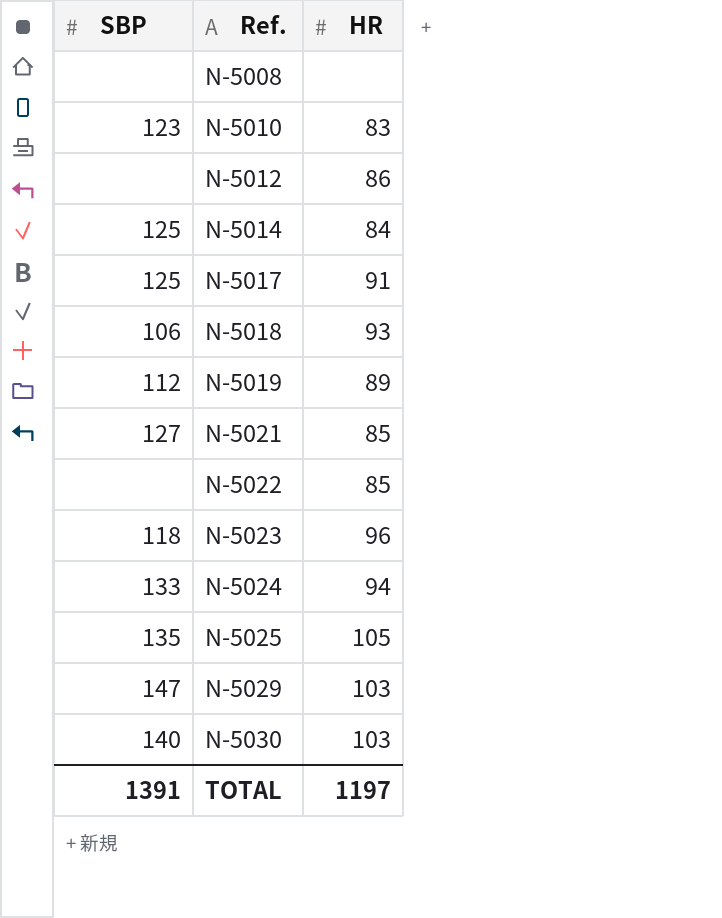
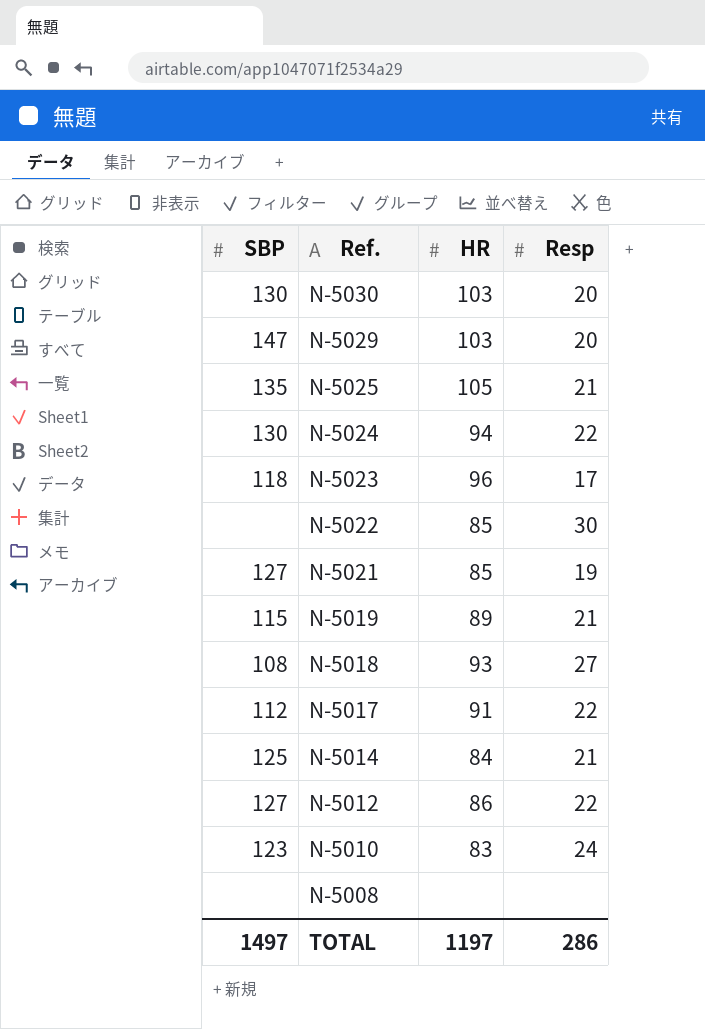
row order: Ref. ascending -> Ref. descending
column Resp | position: none -> 4
N-5030 | SBP: 140 -> 130
N-5024 | SBP: 133 -> 130
N-5019 | SBP: 112 -> 115
N-5018 | SBP: 106 -> 108
N-5017 | SBP: 125 -> 112
N-5012 | SBP: none -> 127
TOTAL | SBP: 1391 -> 1497

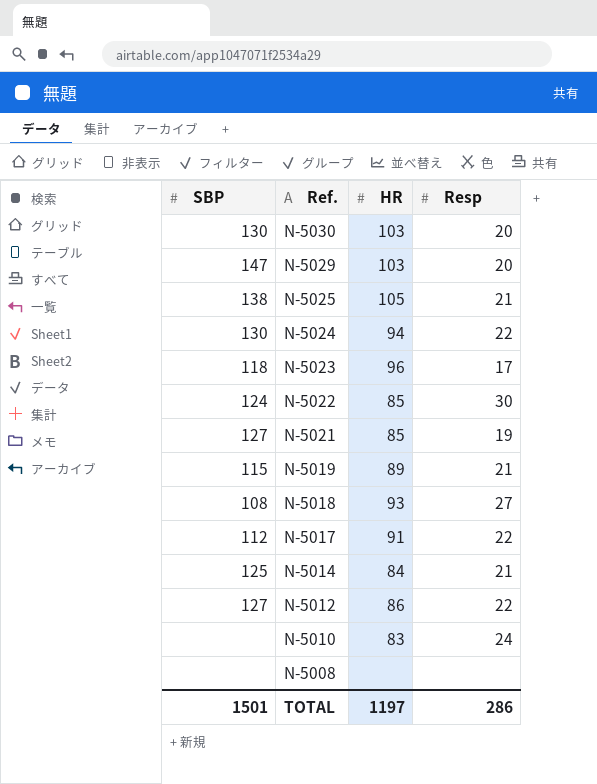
N-5025 | SBP: 135 -> 138
N-5022 | SBP: none -> 124
N-5010 | SBP: 123 -> none
TOTAL | SBP: 1497 -> 1501

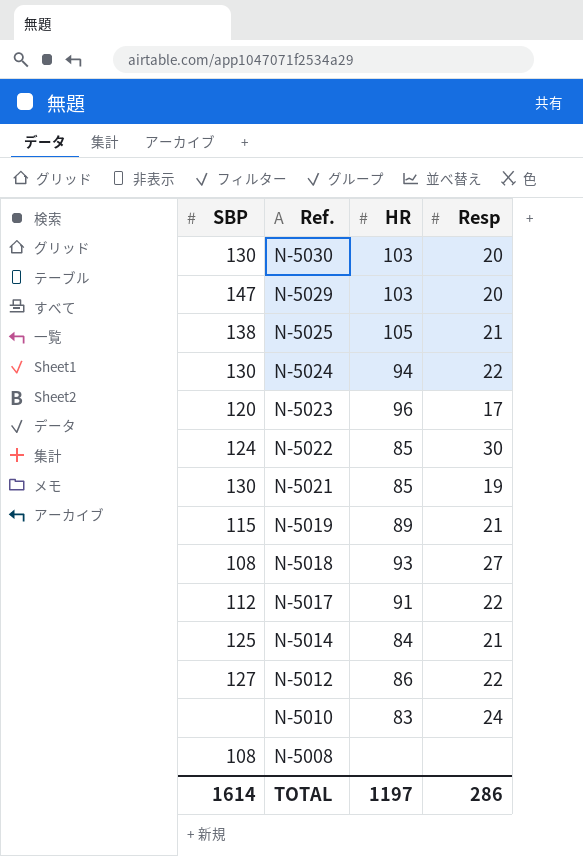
N-5023 | SBP: 118 -> 120
N-5021 | SBP: 127 -> 130
N-5008 | SBP: none -> 108
TOTAL | SBP: 1501 -> 1614

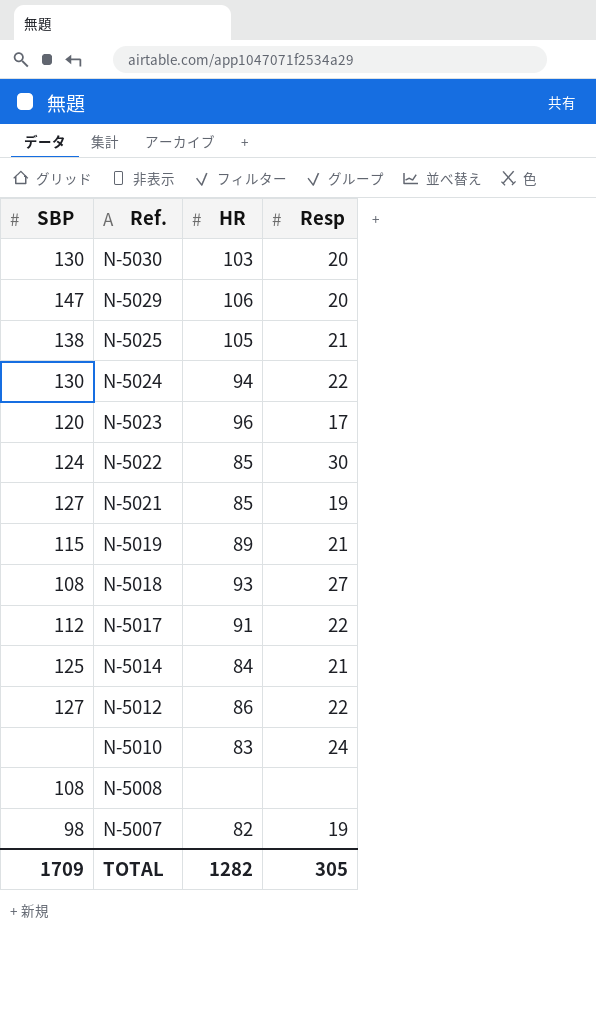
N-5029 | HR: 103 -> 106
N-5021 | SBP: 130 -> 127
row N-5007: none -> 98 | 82 | 19
TOTAL | SBP: 1614 -> 1709
TOTAL | HR: 1197 -> 1282
TOTAL | Resp: 286 -> 305

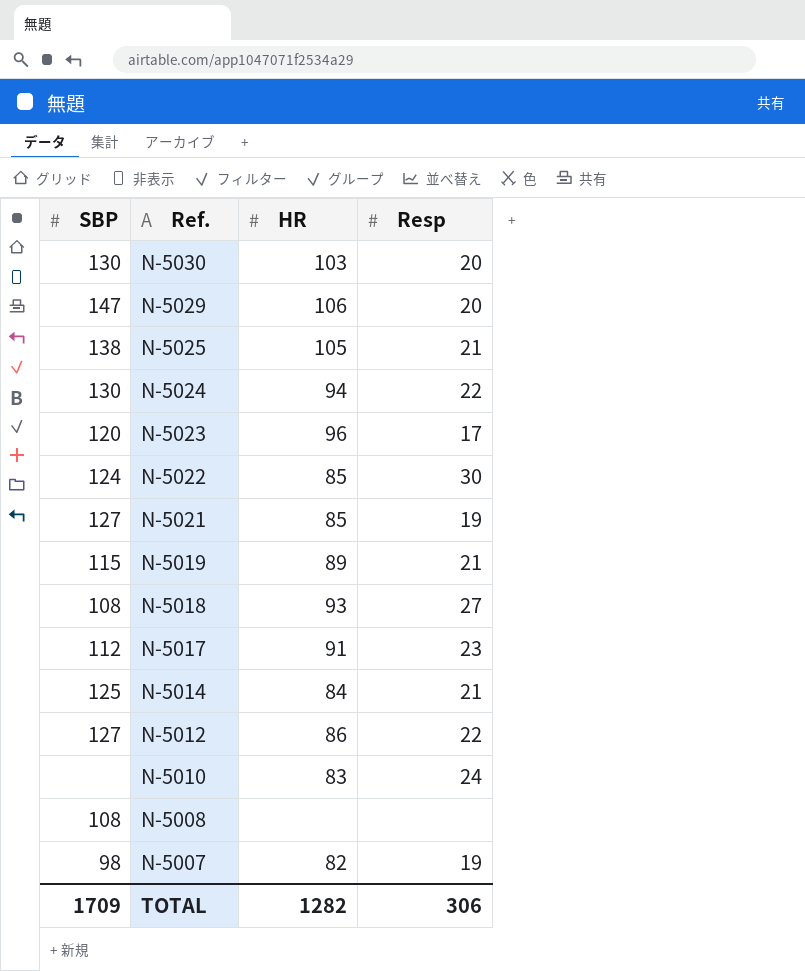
N-5017 | Resp: 22 -> 23
TOTAL | Resp: 305 -> 306

